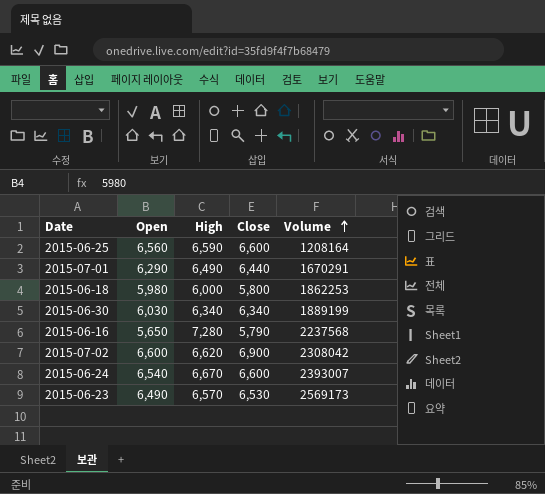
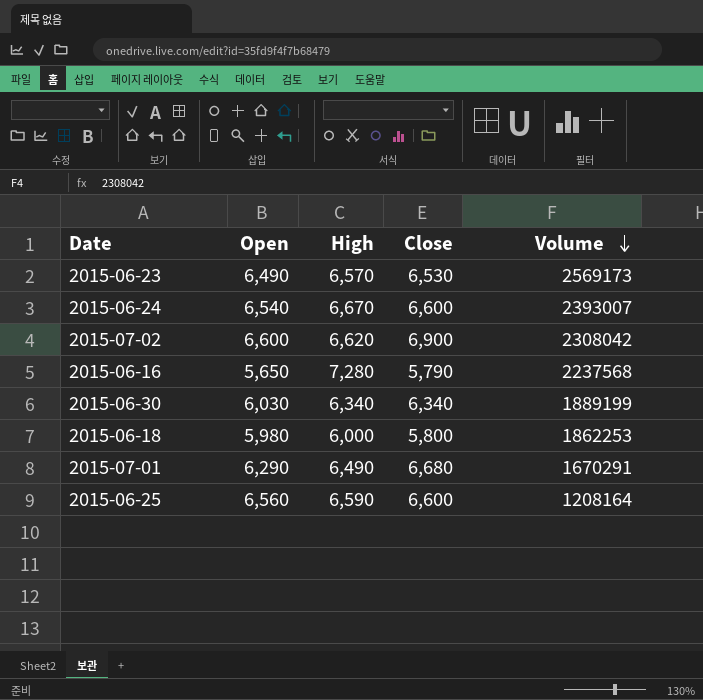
row order: Volume ascending -> Volume descending
2015-07-01 | Close: 6,440 -> 6,680

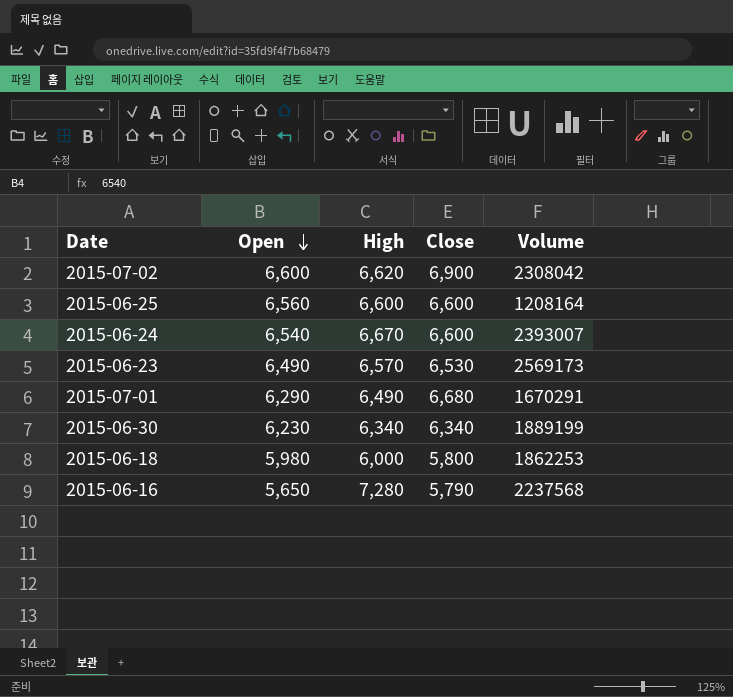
row order: Volume descending -> Open descending
2015-06-25 | High: 6,590 -> 6,600
2015-06-30 | Open: 6,030 -> 6,230

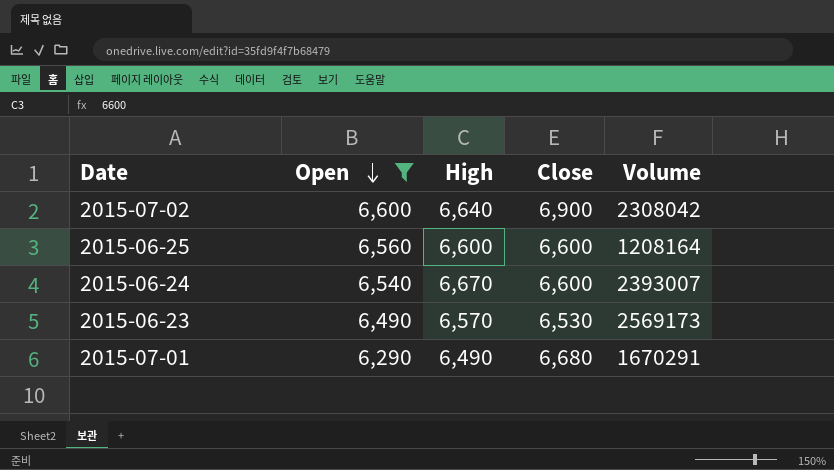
filter: none -> Open >= 6,290
2015-07-02 | High: 6,620 -> 6,640

